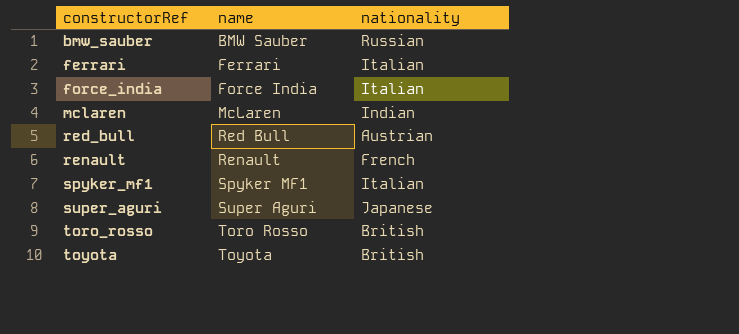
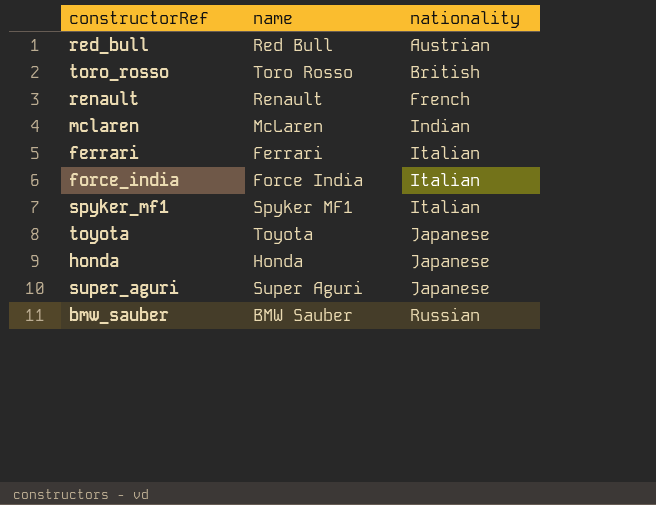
row order: constructorRef ascending -> nationality ascending
toyota | nationality: British -> Japanese
row honda: none -> Honda | Japanese

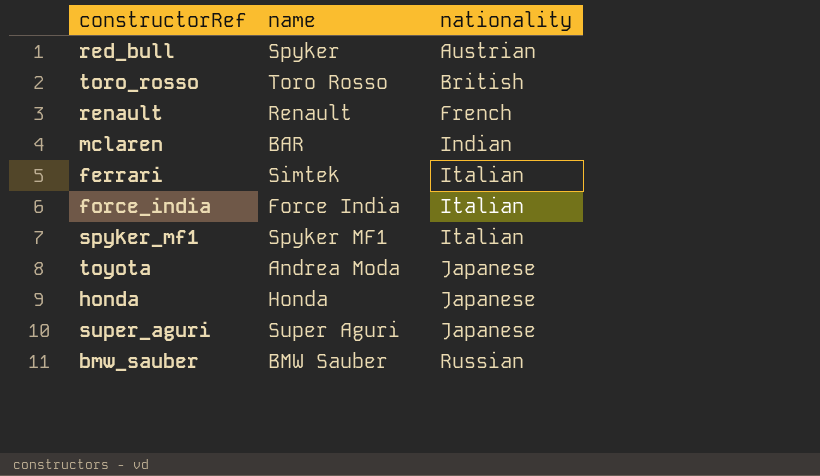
red_bull | name: Red Bull -> Spyker
mclaren | name: McLaren -> BAR
ferrari | name: Ferrari -> Simtek
toyota | name: Toyota -> Andrea Moda

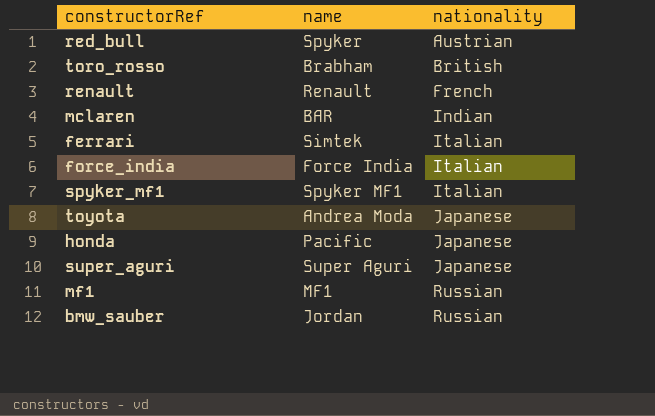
toro_rosso | name: Toro Rosso -> Brabham
honda | name: Honda -> Pacific
row mf1: none -> MF1 | Russian
bmw_sauber | name: BMW Sauber -> Jordan

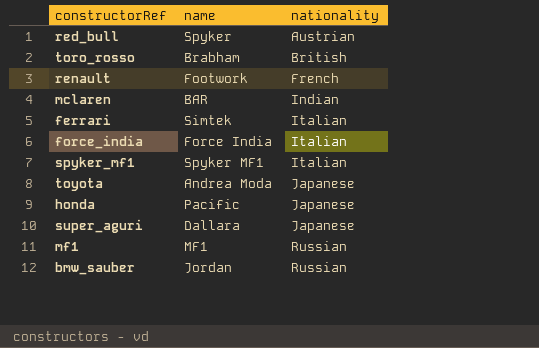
renault | name: Renault -> Footwork
super_aguri | name: Super Aguri -> Dallara

